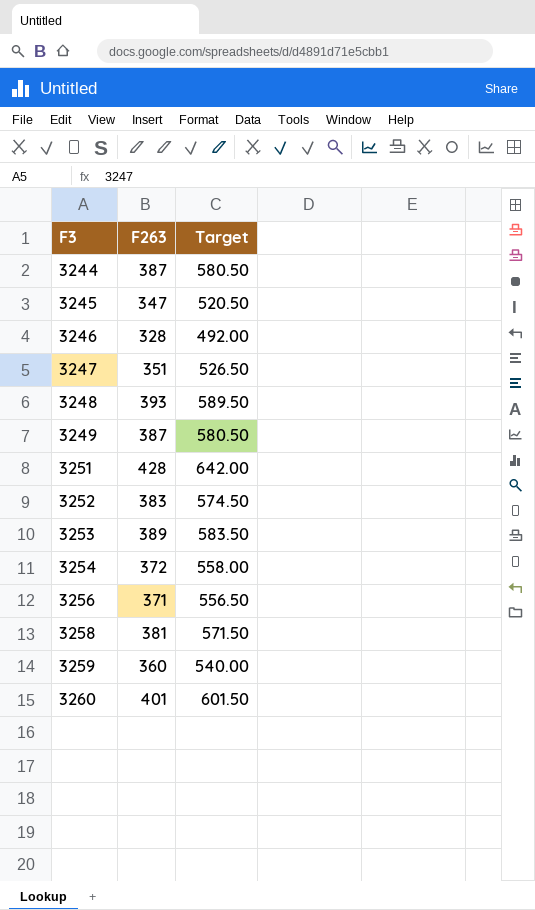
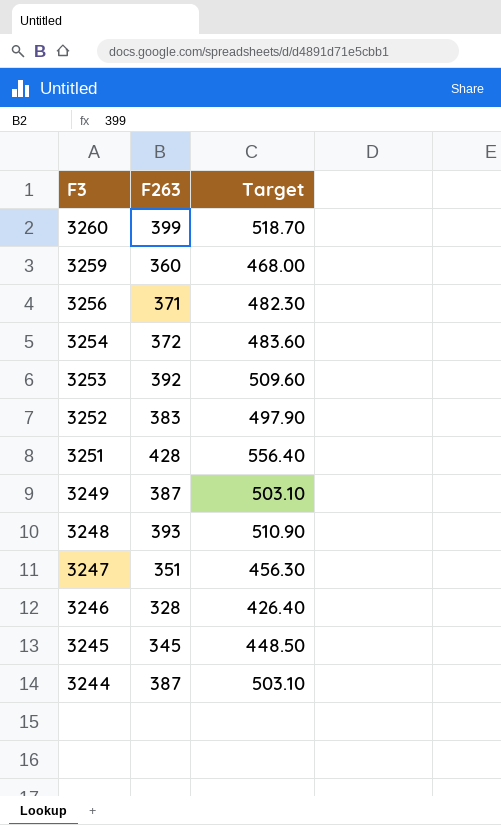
row order: F3 ascending -> F3 descending
column Target | formula: [F263] * 1.5 -> [F263] * 1.3
row 3258: 381 | 571.50 -> none
3260 | F263: 401 -> 399
3253 | F263: 389 -> 392
3245 | F263: 347 -> 345

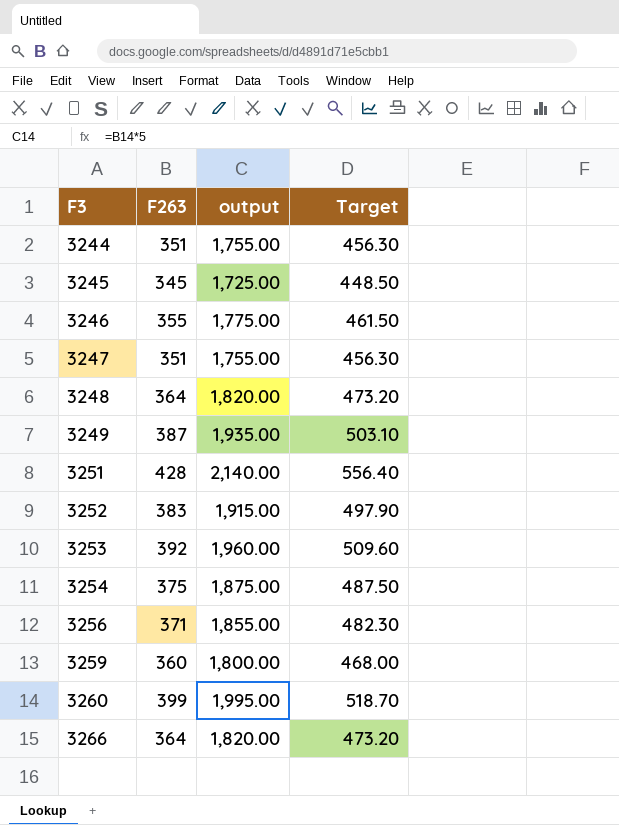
row order: F3 descending -> F3 ascending
column output | formula: none -> [F263] * 5
3244 | F263: 387 -> 351
3244 | Target: 503.10 -> 456.30
3246 | F263: 328 -> 355
3246 | Target: 426.40 -> 461.50
3248 | F263: 393 -> 364
3248 | Target: 510.90 -> 473.20
3254 | F263: 372 -> 375
3254 | Target: 483.60 -> 487.50
row 3266: none -> 364 | 1,820.00 | 473.20

